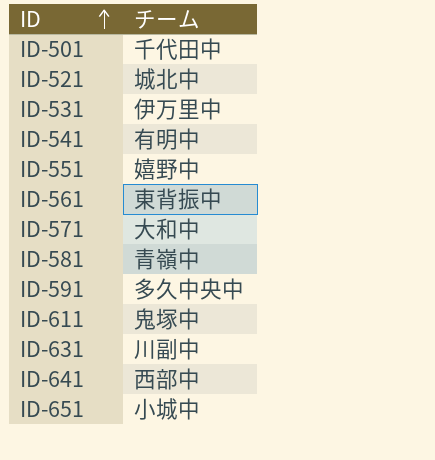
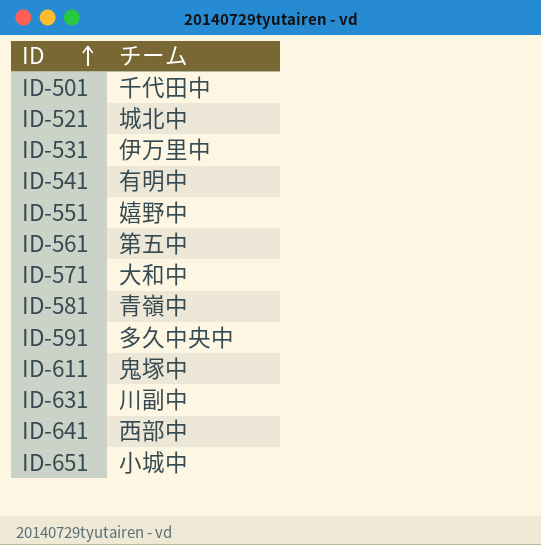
ID-561 | チーム: 東背振中 -> 第五中

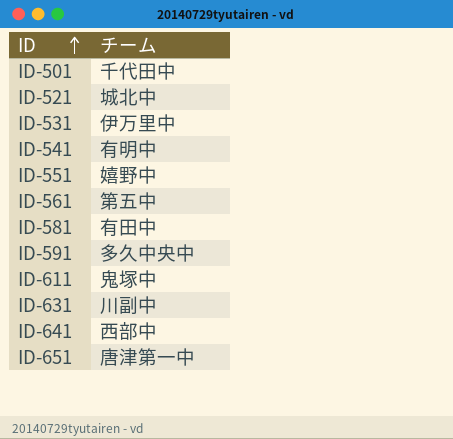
row ID-571: 大和中 -> none
ID-581 | チーム: 青嶺中 -> 有田中
ID-651 | チーム: 小城中 -> 唐津第一中

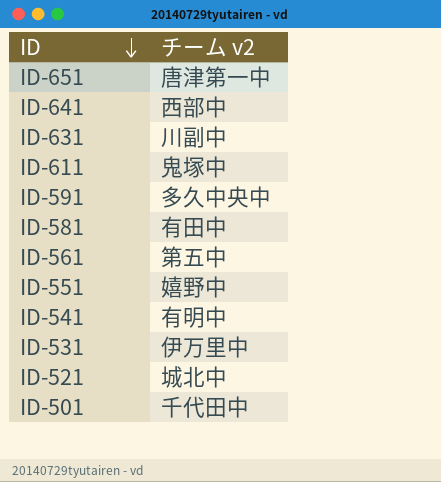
row order: ID ascending -> ID descending
column name: チーム -> チーム v2

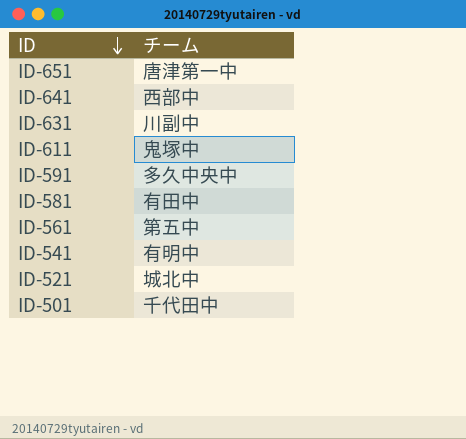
column name: チーム v2 -> チーム
row ID-551: 嬉野中 -> none
row ID-531: 伊万里中 -> none

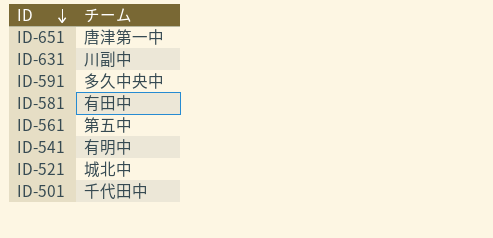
row ID-641: 西部中 -> none
row ID-611: 鬼塚中 -> none

